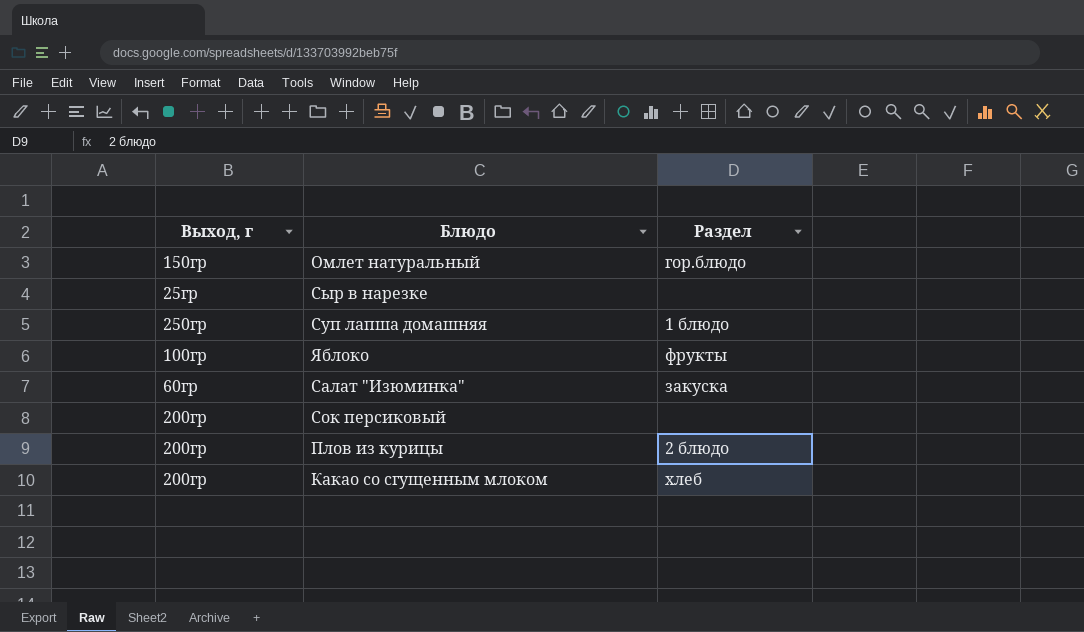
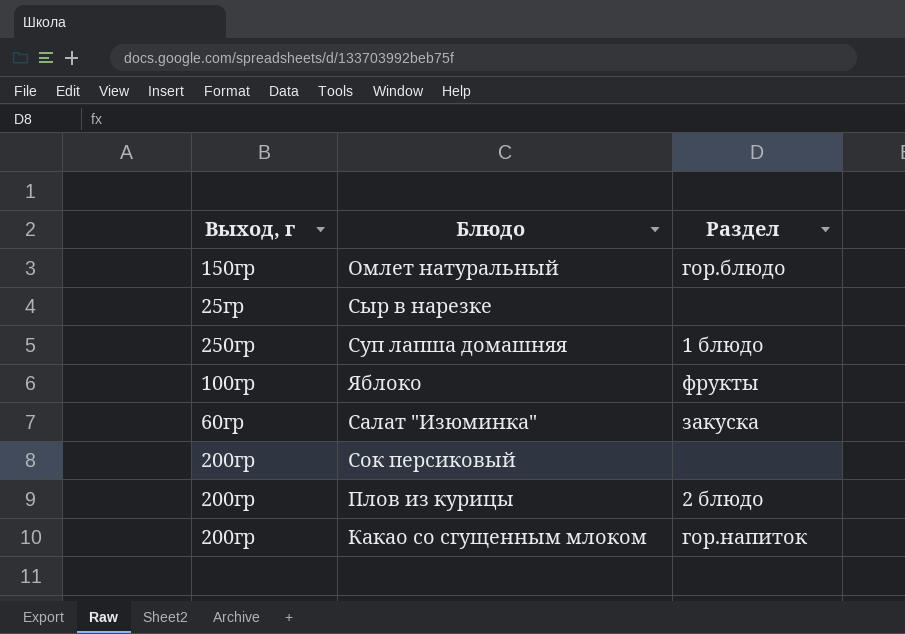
Какао со сгущенным млоком | Раздел: хлеб -> гор.напиток

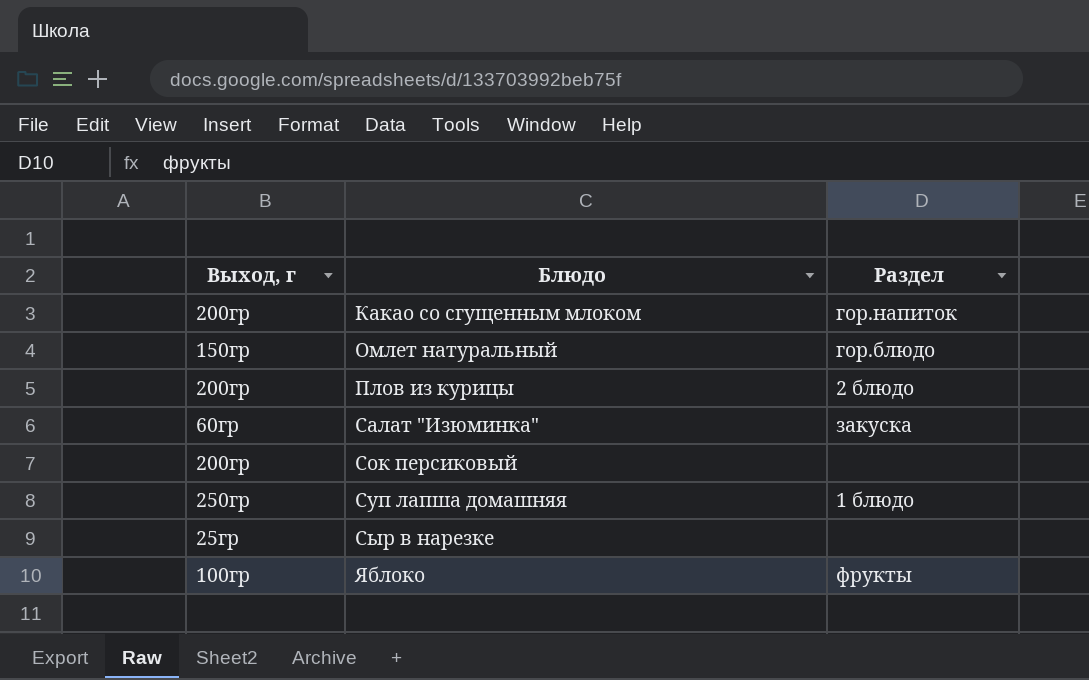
row order: none -> Блюдо ascending

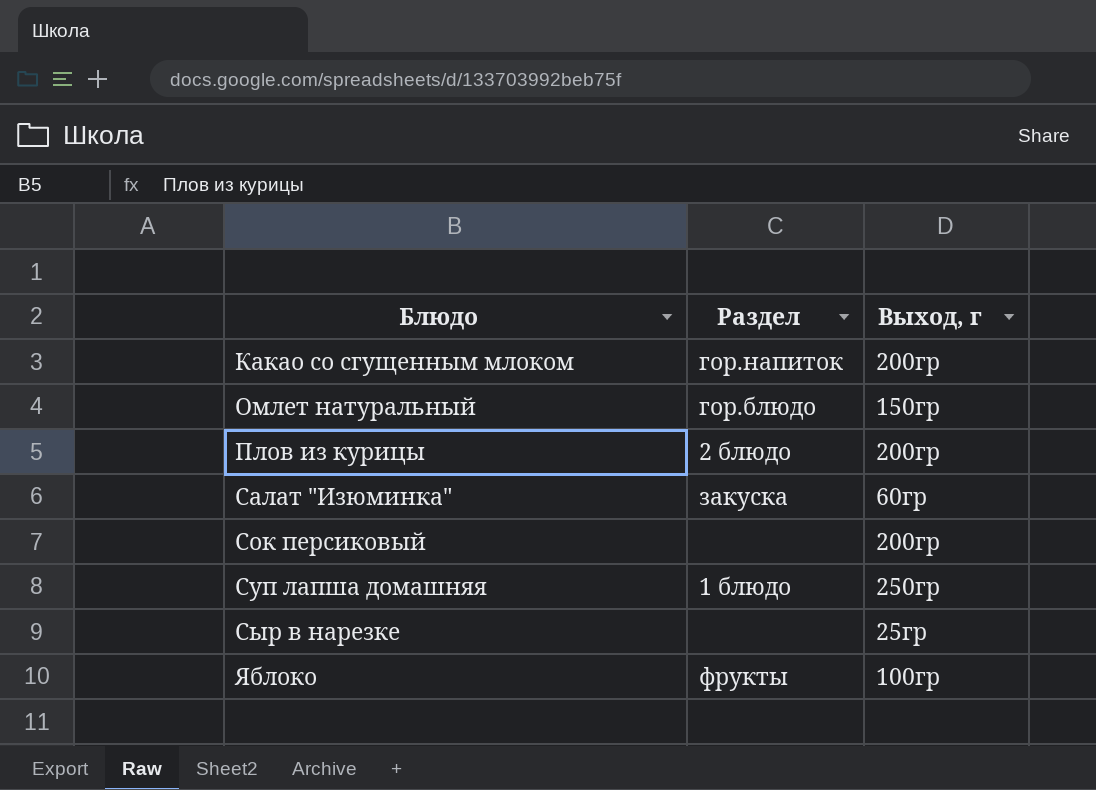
column Выход, г | position: 1 -> 3

